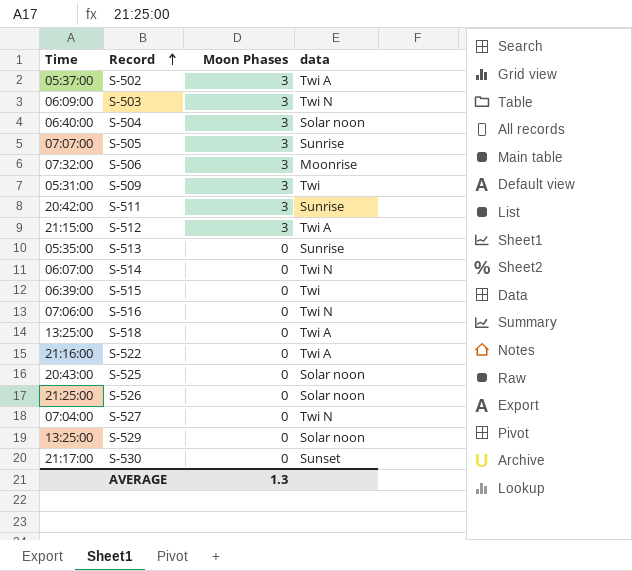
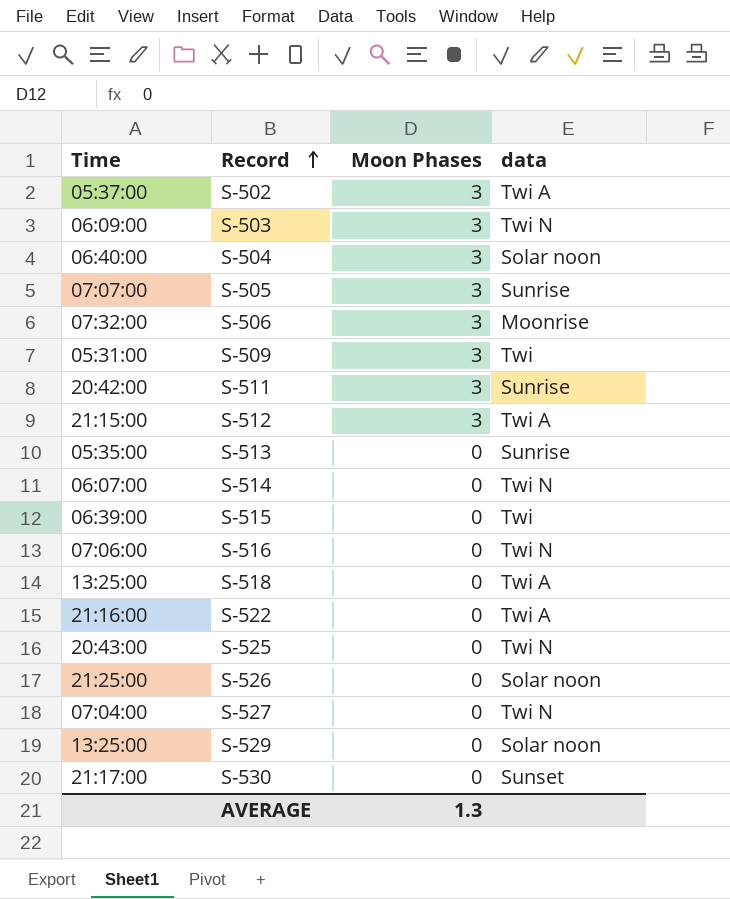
S-525 | data: Solar noon -> Twi N

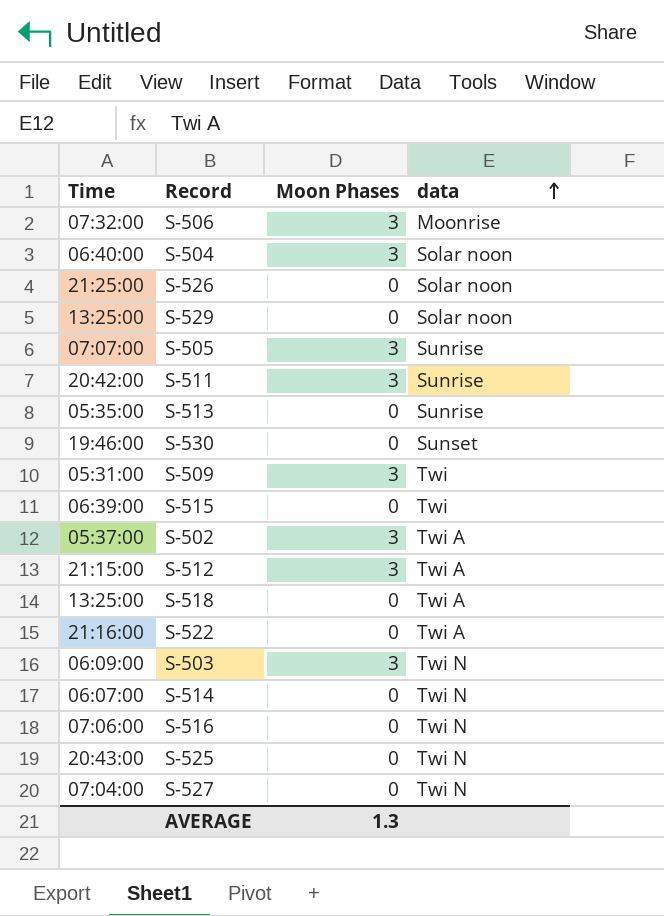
row order: Record ascending -> data ascending
S-530 | Time: 21:17:00 -> 19:46:00

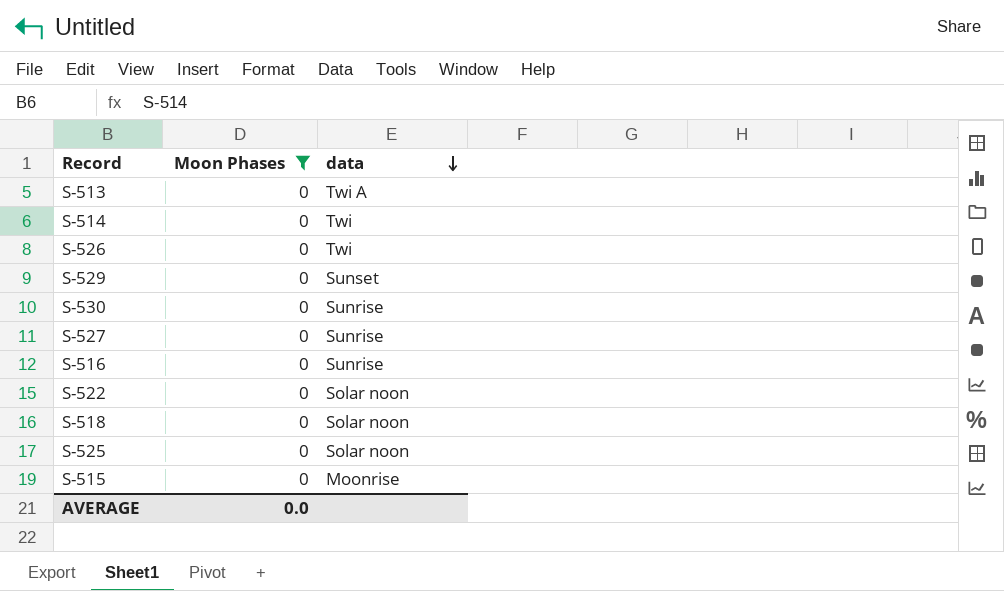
filter: none -> Moon Phases = 0
row order: data ascending -> data descending
column Time | position: 1 -> none
S-513 | data: Sunrise -> Twi A
S-514 | data: Twi N -> Twi
S-526 | data: Solar noon -> Twi
S-529 | data: Solar noon -> Sunset
S-530 | data: Sunset -> Sunrise
S-527 | data: Twi N -> Sunrise
S-516 | data: Twi N -> Sunrise
S-522 | data: Twi A -> Solar noon
S-518 | data: Twi A -> Solar noon
S-525 | data: Twi N -> Solar noon
S-515 | data: Twi -> Moonrise
AVERAGE | Moon Phases: 1.3 -> 0.0

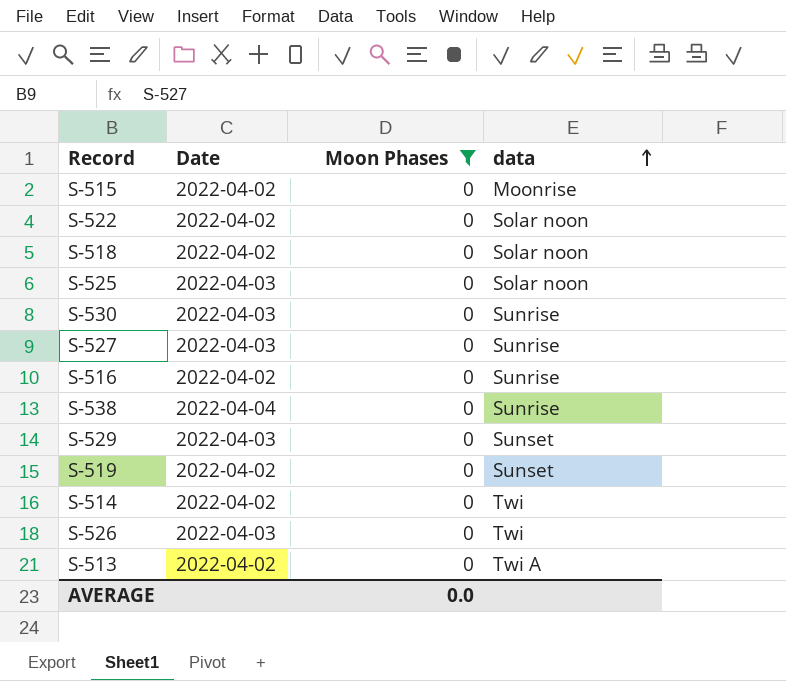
row order: data descending -> data ascending
column Date | position: none -> 2
row S-538: none -> 2022-04-04 | 0 | Sunrise
row S-519: none -> 2022-04-02 | 0 | Sunset

